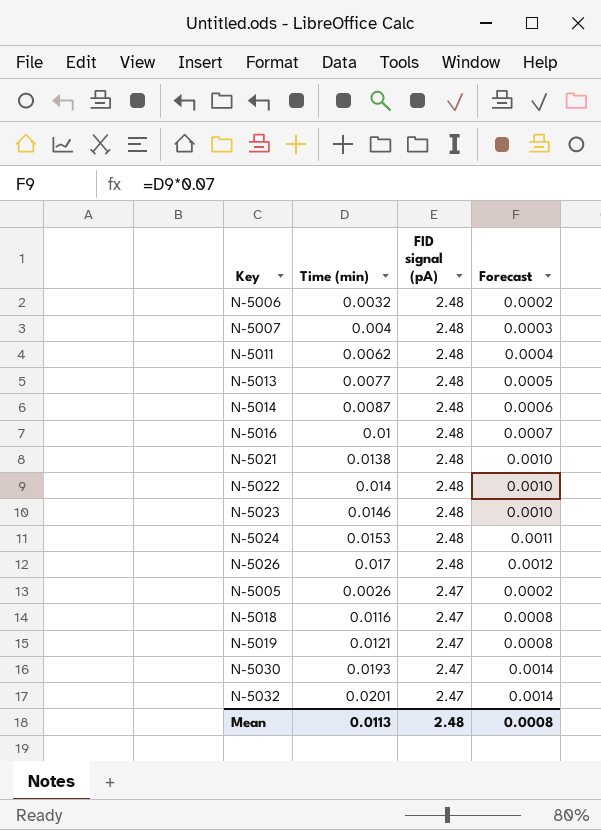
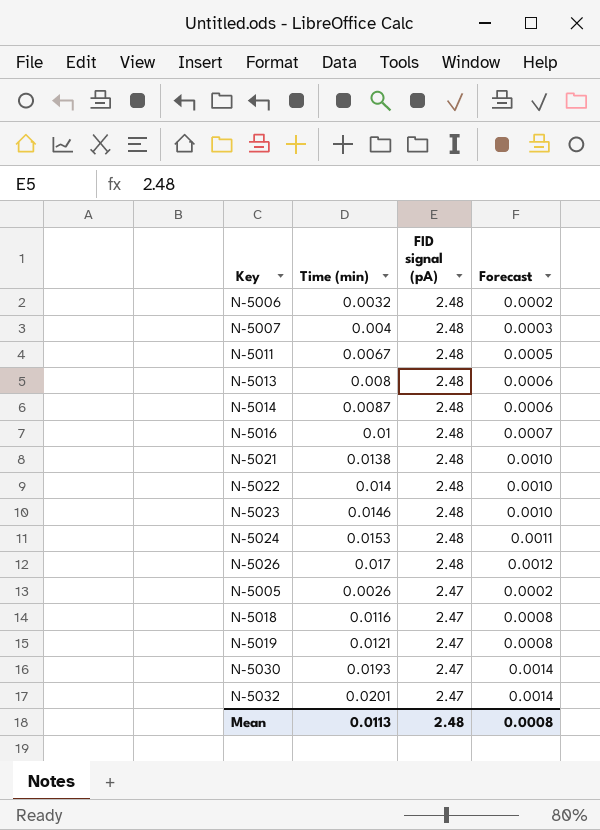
N-5011 | Time (min): 0.0062 -> 0.0067
N-5011 | Forecast: 0.0004 -> 0.0005
N-5013 | Time (min): 0.0077 -> 0.008
N-5013 | Forecast: 0.0005 -> 0.0006

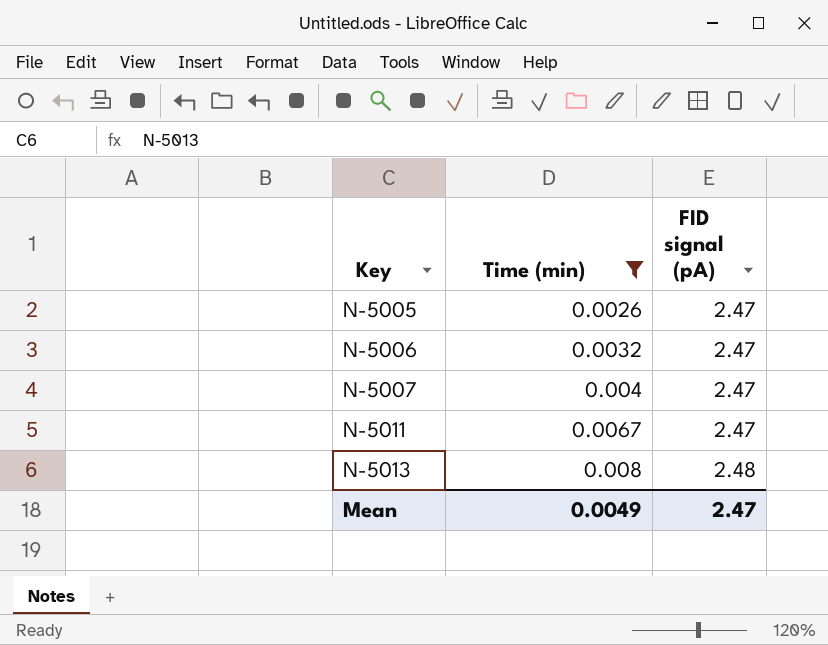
filter: none -> Time (min) <= 0.008
row order: FID signal (pA) descending -> Key ascending
column Forecast | formula: [Time (min)] * 0.07 -> none
N-5006 | FID signal (pA): 2.48 -> 2.47
N-5007 | FID signal (pA): 2.48 -> 2.47
N-5011 | FID signal (pA): 2.48 -> 2.47
Mean | Time (min): 0.0113 -> 0.0049
Mean | FID signal (pA): 2.48 -> 2.47

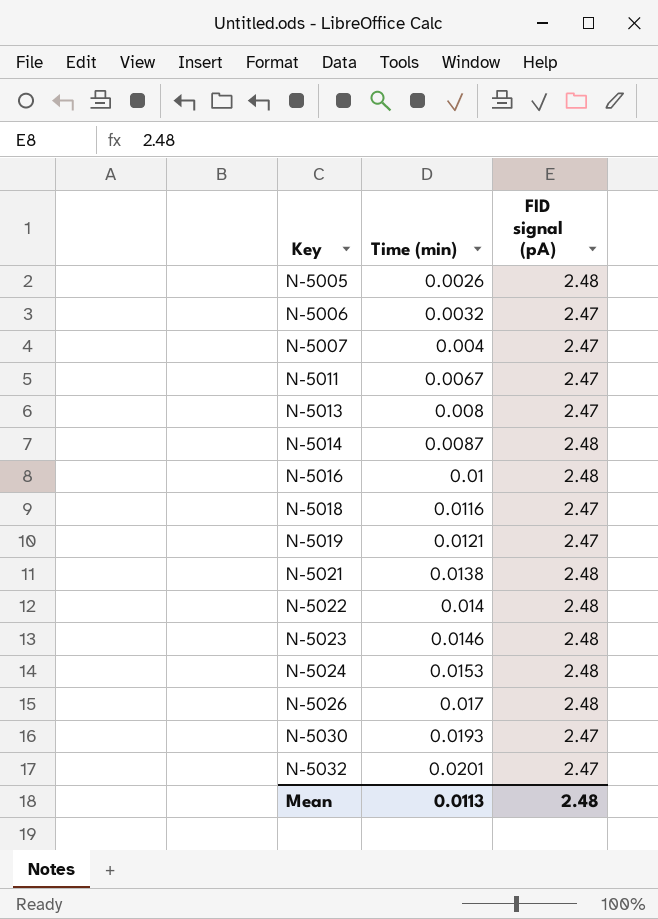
filter: Time (min) <= 0.008 -> none
N-5005 | FID signal (pA): 2.47 -> 2.48
N-5013 | FID signal (pA): 2.48 -> 2.47
Mean | Time (min): 0.0049 -> 0.0113
Mean | FID signal (pA): 2.47 -> 2.48

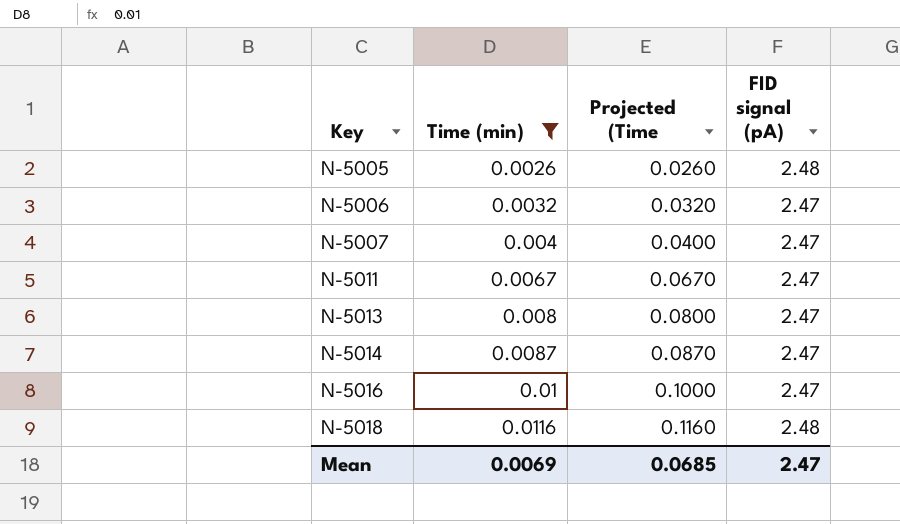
filter: none -> Time (min) <= 0.0116
column Projected (Time | formula: none -> [Time (min)] * 10
N-5014 | FID signal (pA): 2.48 -> 2.47
N-5016 | FID signal (pA): 2.48 -> 2.47
N-5018 | FID signal (pA): 2.47 -> 2.48
Mean | Time (min): 0.0113 -> 0.0069
Mean | FID signal (pA): 2.48 -> 2.47

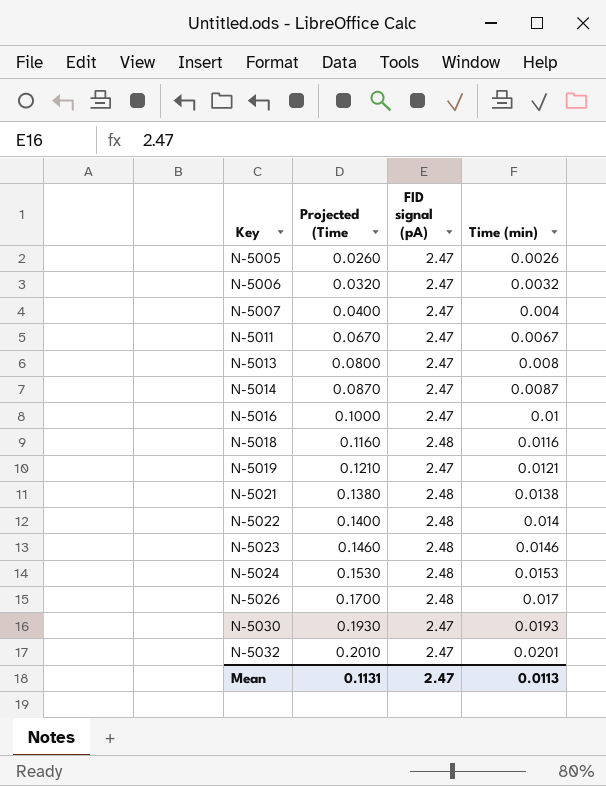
filter: Time (min) <= 0.0116 -> none
column Time (min) | position: 2 -> 4
N-5005 | FID signal (pA): 2.48 -> 2.47
Mean | Projected (Time: 0.0685 -> 0.1131
Mean | Time (min): 0.0069 -> 0.0113

